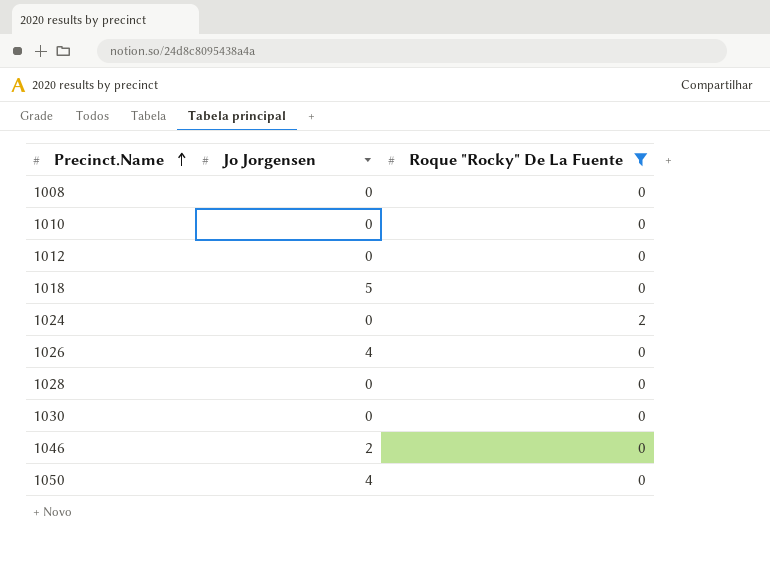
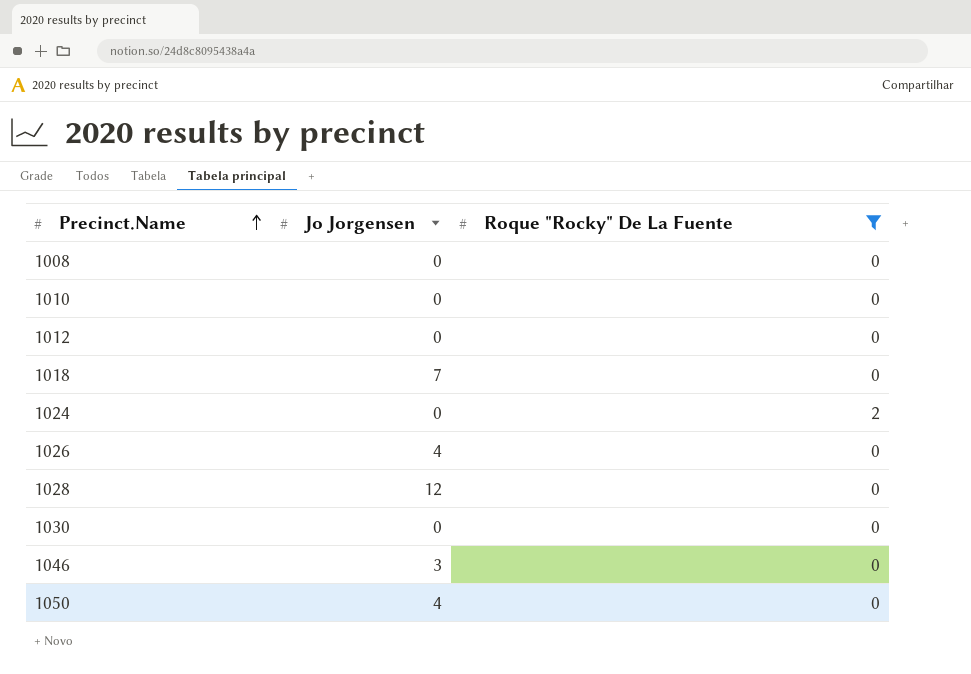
1018 | Jo Jorgensen: 5 -> 7
1028 | Jo Jorgensen: 0 -> 12
1046 | Jo Jorgensen: 2 -> 3

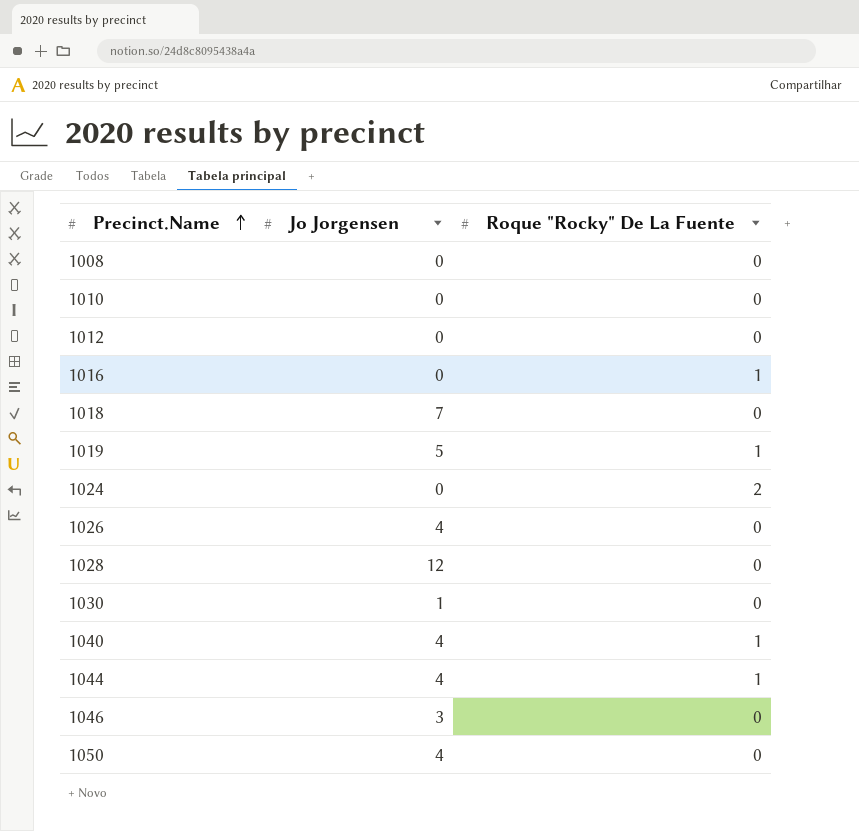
filter: Roque "Rocky" De La Fuente != 1 -> none
1030 | Jo Jorgensen: 0 -> 1

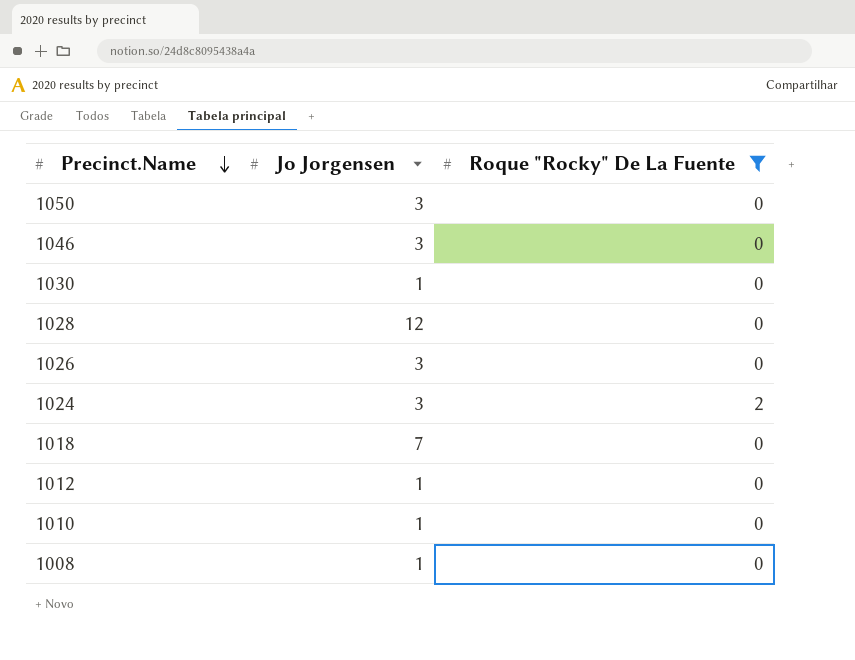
filter: none -> Roque "Rocky" De La Fuente != 1
row order: Precinct.Name ascending -> Precinct.Name descending
1050 | Jo Jorgensen: 4 -> 3
1026 | Jo Jorgensen: 4 -> 3
1024 | Jo Jorgensen: 0 -> 3
1012 | Jo Jorgensen: 0 -> 1
1010 | Jo Jorgensen: 0 -> 1
1008 | Jo Jorgensen: 0 -> 1

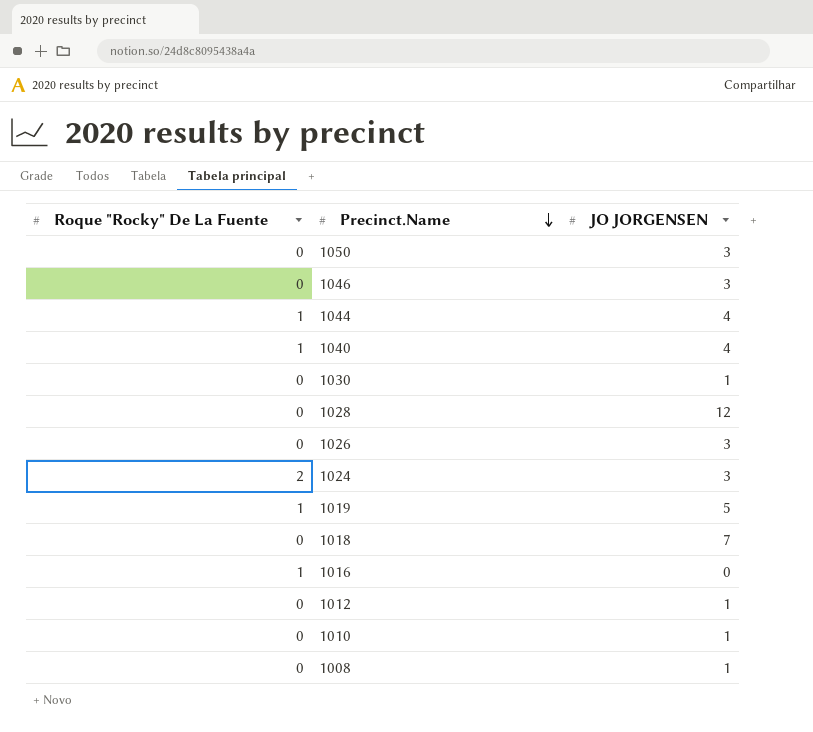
filter: Roque "Rocky" De La Fuente != 1 -> none
column Roque "Rocky" De La Fuente | position: 3 -> 1
column name: Jo Jorgensen -> JO JORGENSEN

